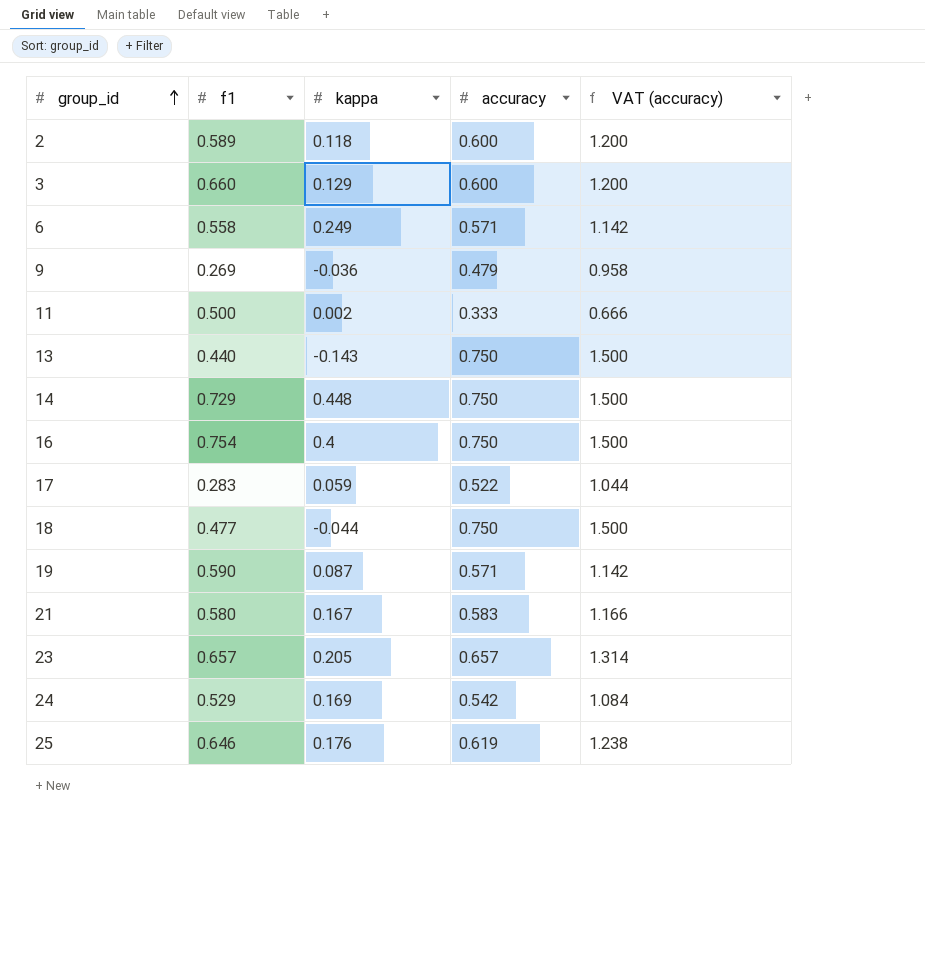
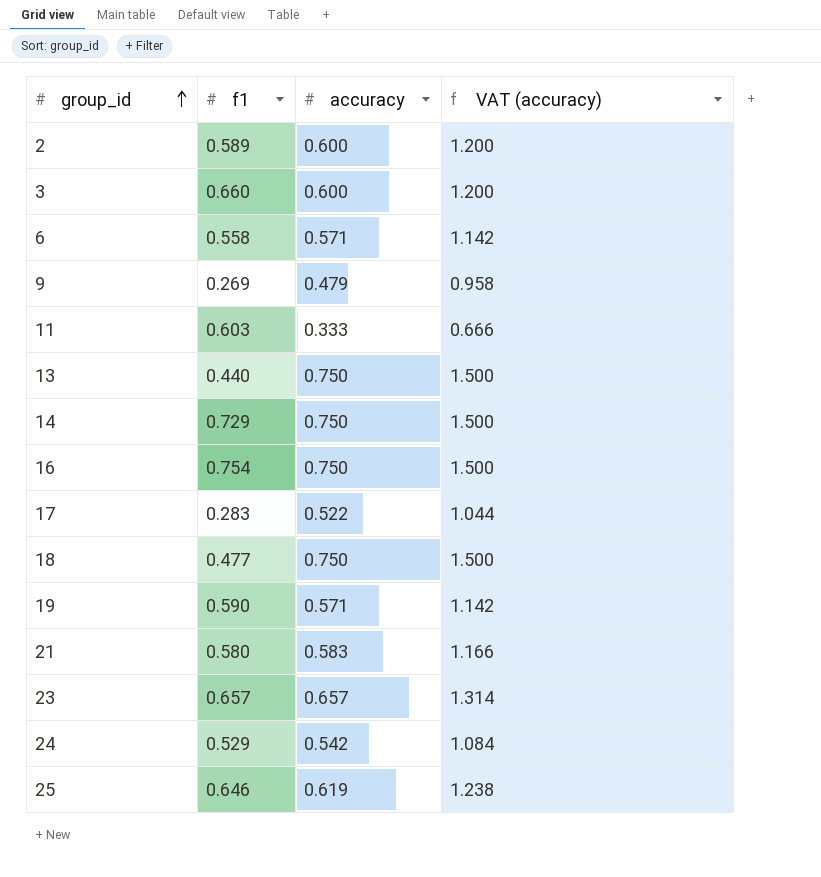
column kappa | position: 3 -> none
11 | f1: 0.500 -> 0.603

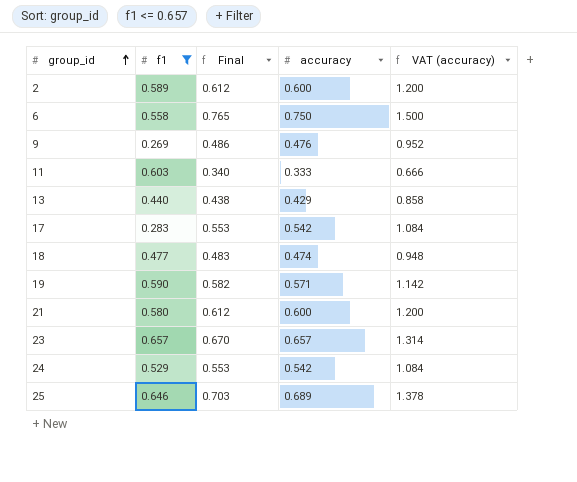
filter: none -> f1 <= 0.657
column Final | formula: none -> [accuracy] * 1.02
6 | accuracy: 0.571 -> 0.750
6 | VAT (accuracy): 1.142 -> 1.500
9 | accuracy: 0.479 -> 0.476
9 | VAT (accuracy): 0.958 -> 0.952
13 | accuracy: 0.750 -> 0.429
13 | VAT (accuracy): 1.500 -> 0.858
17 | accuracy: 0.522 -> 0.542
17 | VAT (accuracy): 1.044 -> 1.084
18 | accuracy: 0.750 -> 0.474
18 | VAT (accuracy): 1.500 -> 0.948
21 | accuracy: 0.583 -> 0.600
21 | VAT (accuracy): 1.166 -> 1.200
25 | accuracy: 0.619 -> 0.689
25 | VAT (accuracy): 1.238 -> 1.378

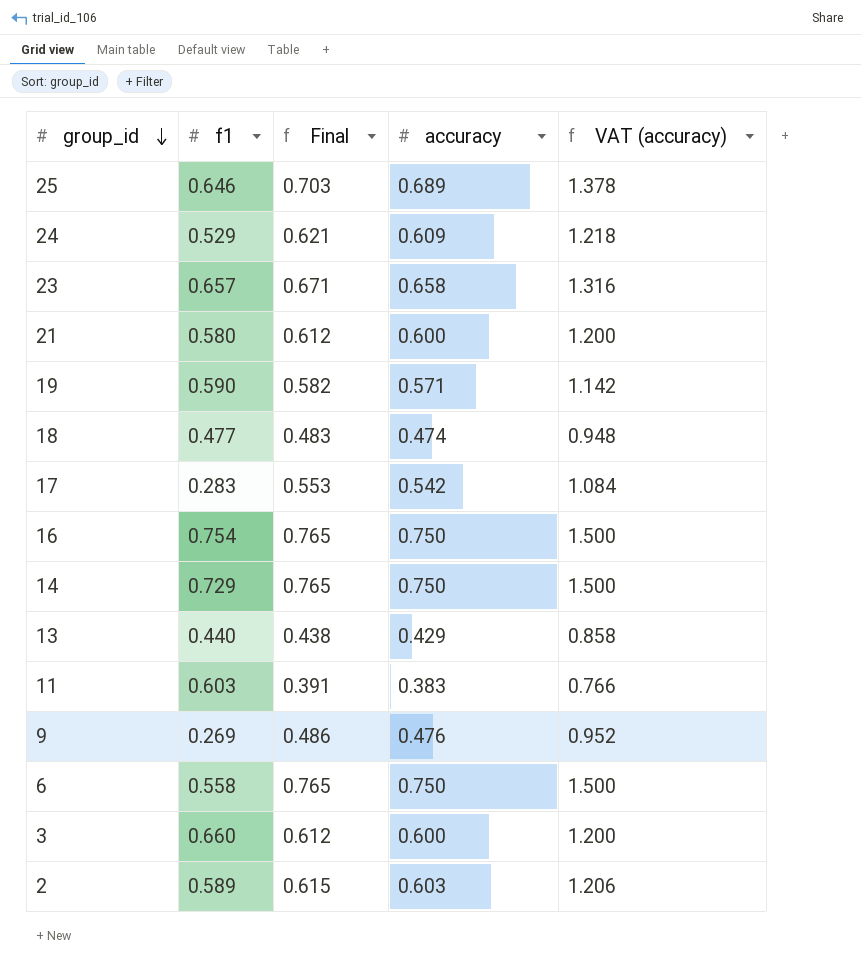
filter: f1 <= 0.657 -> none
row order: group_id ascending -> group_id descending
24 | Final: 0.553 -> 0.621
24 | accuracy: 0.542 -> 0.609
24 | VAT (accuracy): 1.084 -> 1.218
23 | Final: 0.670 -> 0.671
23 | accuracy: 0.657 -> 0.658
23 | VAT (accuracy): 1.314 -> 1.316
11 | Final: 0.340 -> 0.391
11 | accuracy: 0.333 -> 0.383
11 | VAT (accuracy): 0.666 -> 0.766
2 | Final: 0.612 -> 0.615
2 | accuracy: 0.600 -> 0.603
2 | VAT (accuracy): 1.200 -> 1.206

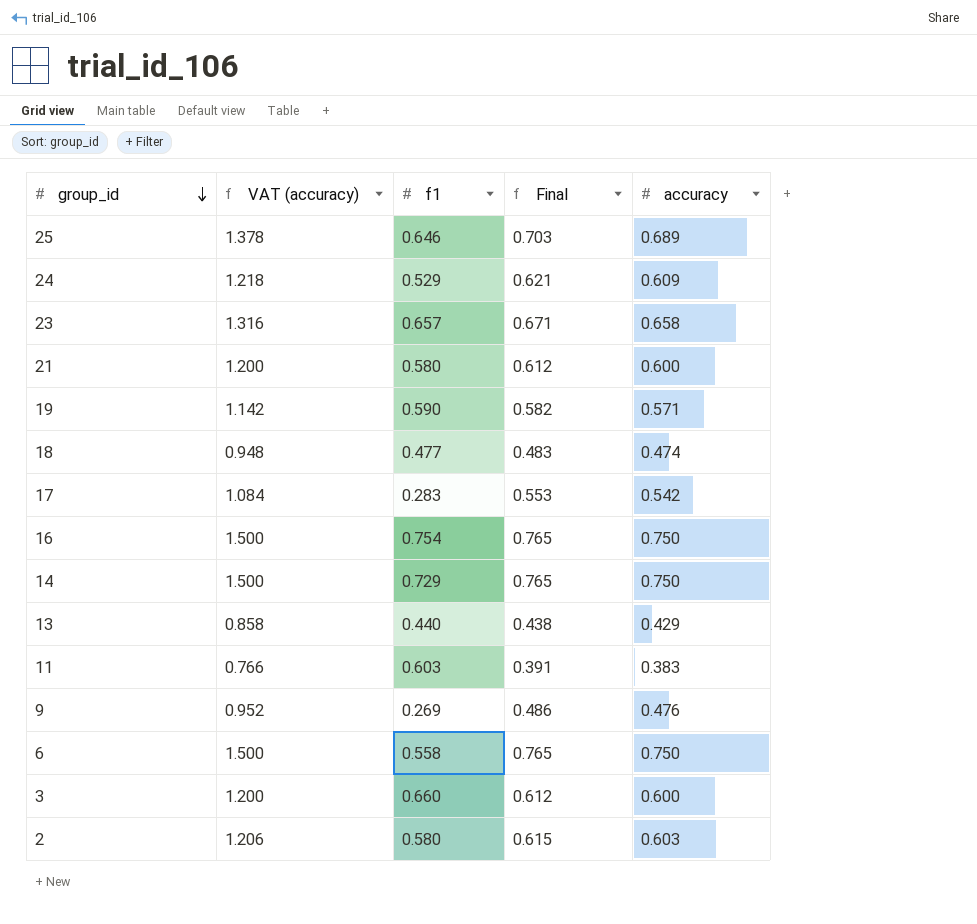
column VAT (accuracy) | position: 5 -> 2
2 | f1: 0.589 -> 0.580

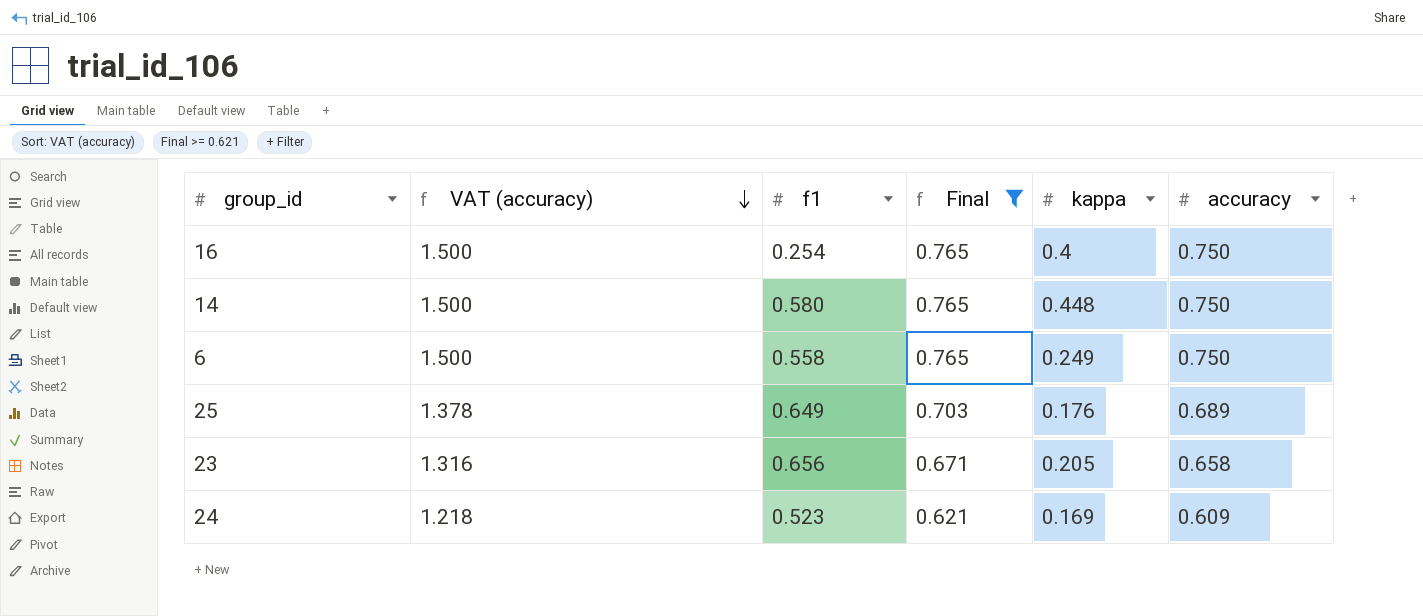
filter: none -> Final >= 0.621
row order: group_id descending -> VAT (accuracy) descending
column kappa | position: none -> 5
16 | f1: 0.754 -> 0.254
14 | f1: 0.729 -> 0.580
25 | f1: 0.646 -> 0.649
23 | f1: 0.657 -> 0.656
24 | f1: 0.529 -> 0.523

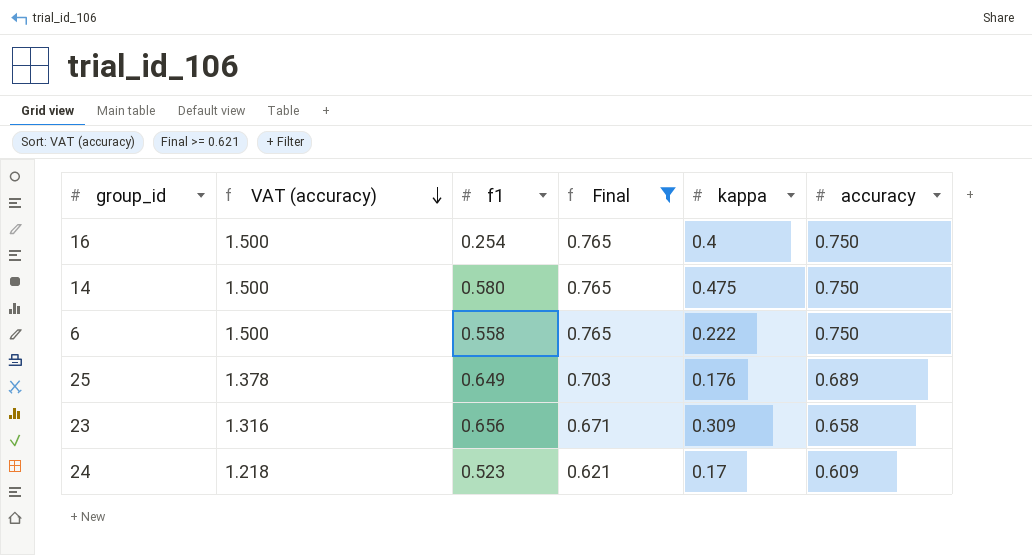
14 | kappa: 0.448 -> 0.475
6 | kappa: 0.249 -> 0.222
23 | kappa: 0.205 -> 0.309
24 | kappa: 0.169 -> 0.17

